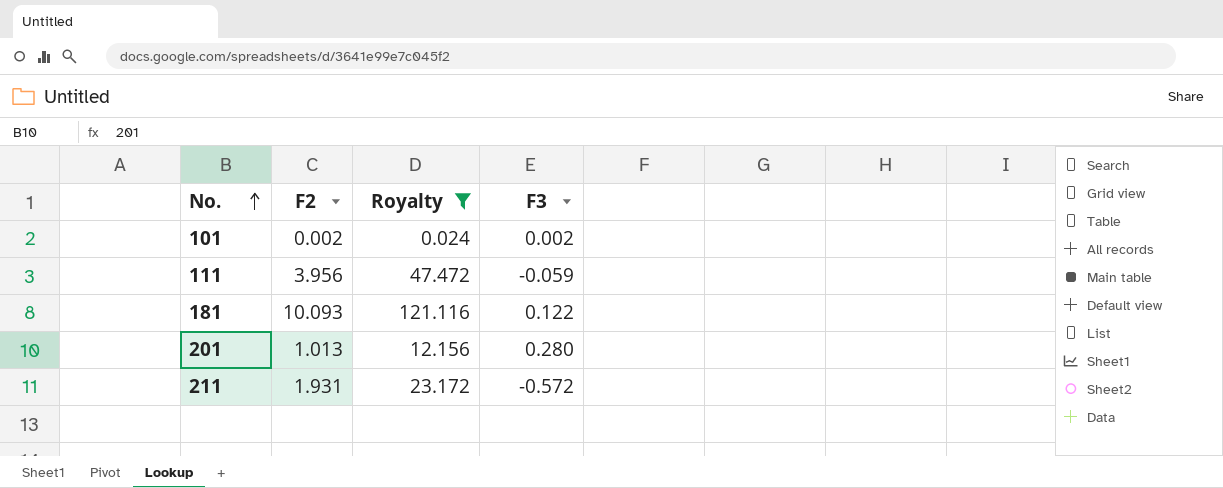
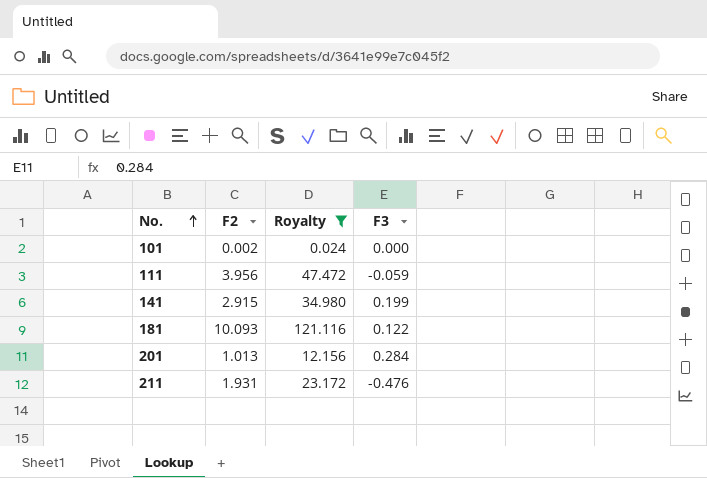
101 | F3: 0.002 -> 0.000
row 141: none -> 2.915 | 34.980 | 0.199
201 | F3: 0.280 -> 0.284
211 | F3: -0.572 -> -0.476

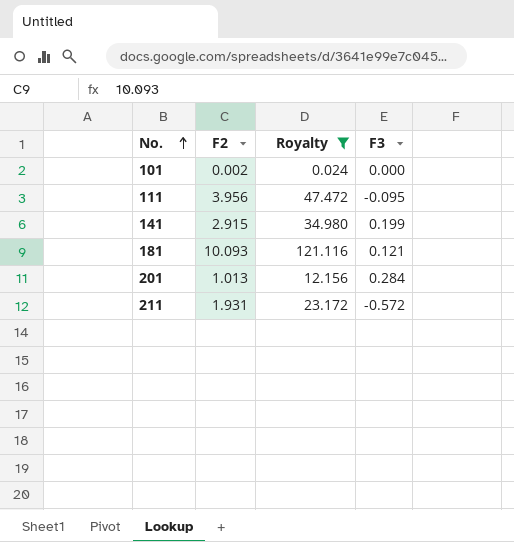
111 | F3: -0.059 -> -0.095
181 | F3: 0.122 -> 0.121
211 | F3: -0.476 -> -0.572

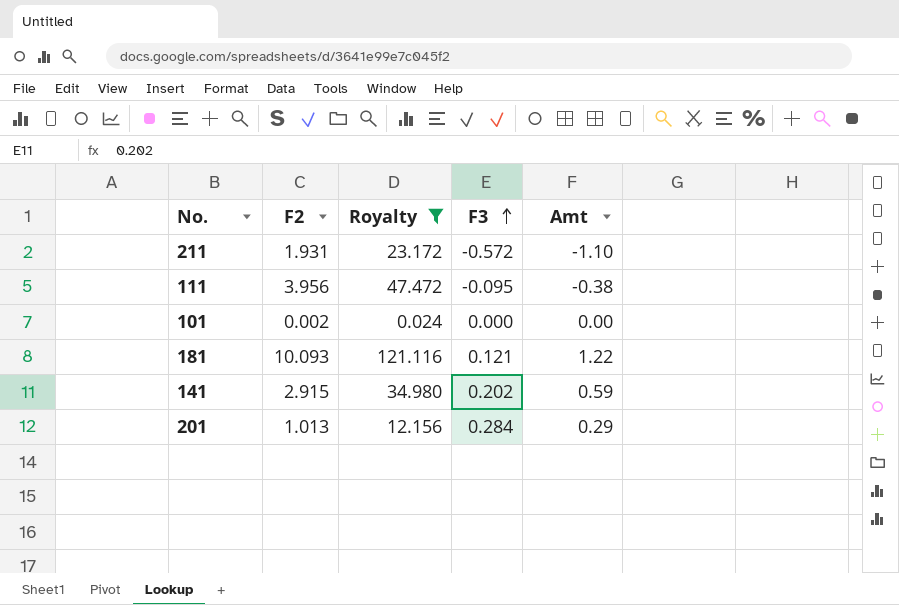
row order: No. ascending -> F3 ascending
column Amt | formula: none -> [F2] * [F3]
141 | F3: 0.199 -> 0.202

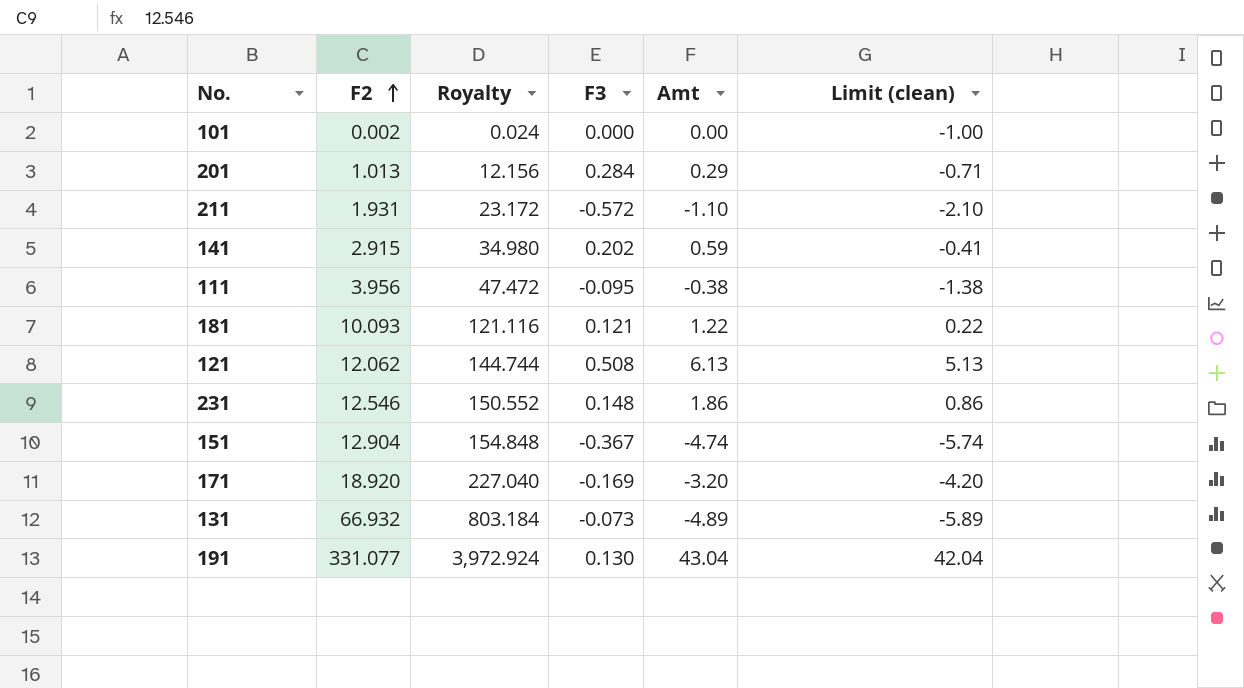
filter: Royalty <= 121.116 -> none
row order: F3 ascending -> F2 ascending
column Limit (clean) | formula: none -> [Amt] - 1

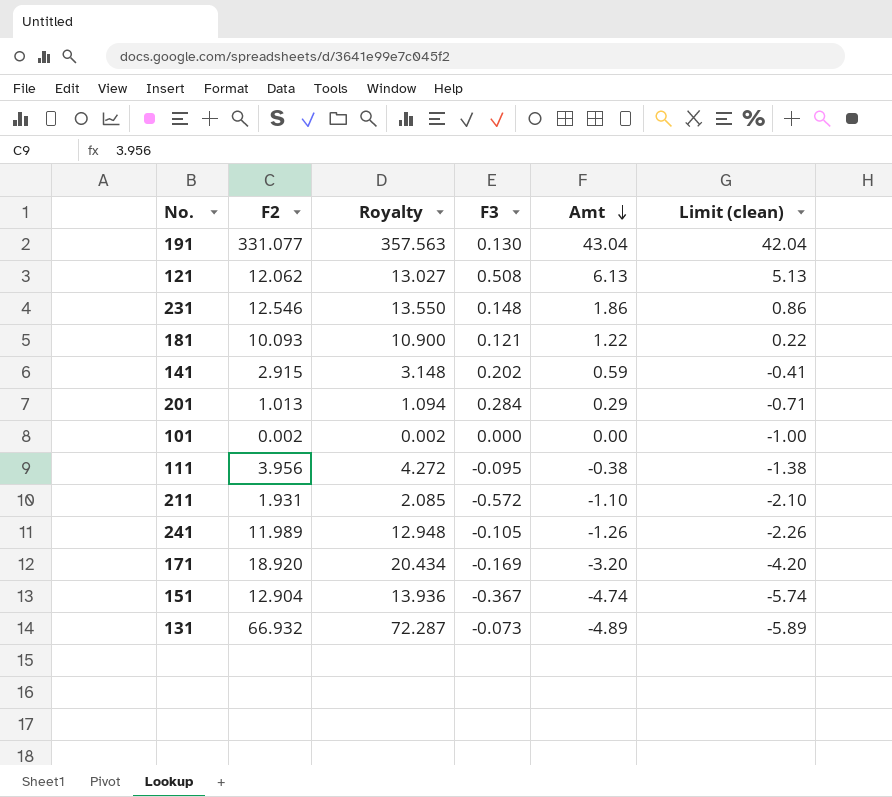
row order: F2 ascending -> Amt descending
column Royalty | formula: [F2] * 12 -> [F2] * 1.08
row 241: none -> 11.989 | 12.948 | -0.105 | -1.26 | -2.26

